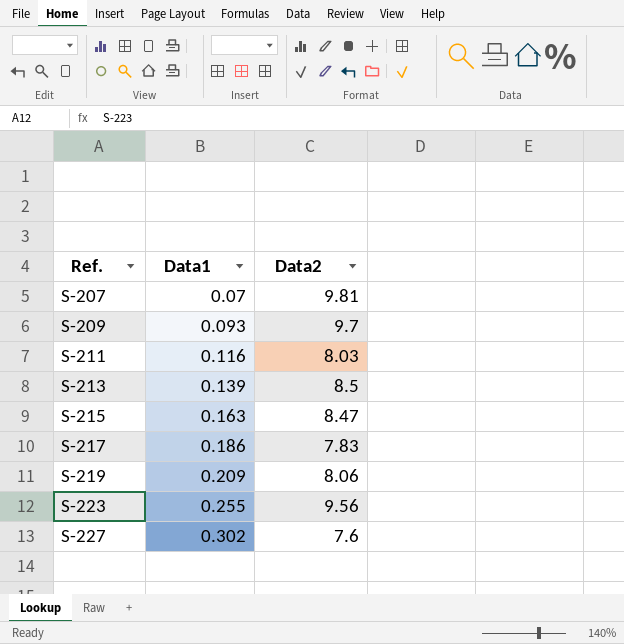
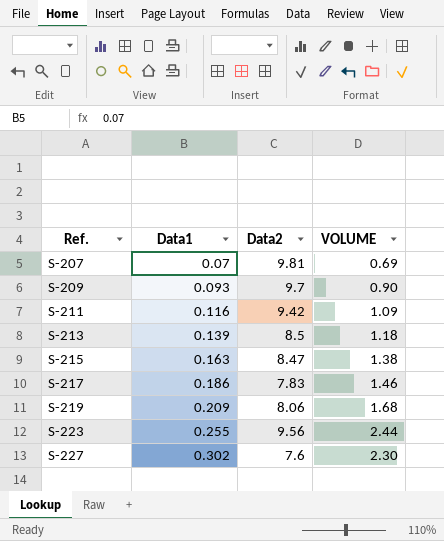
column VOLUME | formula: none -> [Data1] * [Data2]
S-211 | Data2: 8.03 -> 9.42

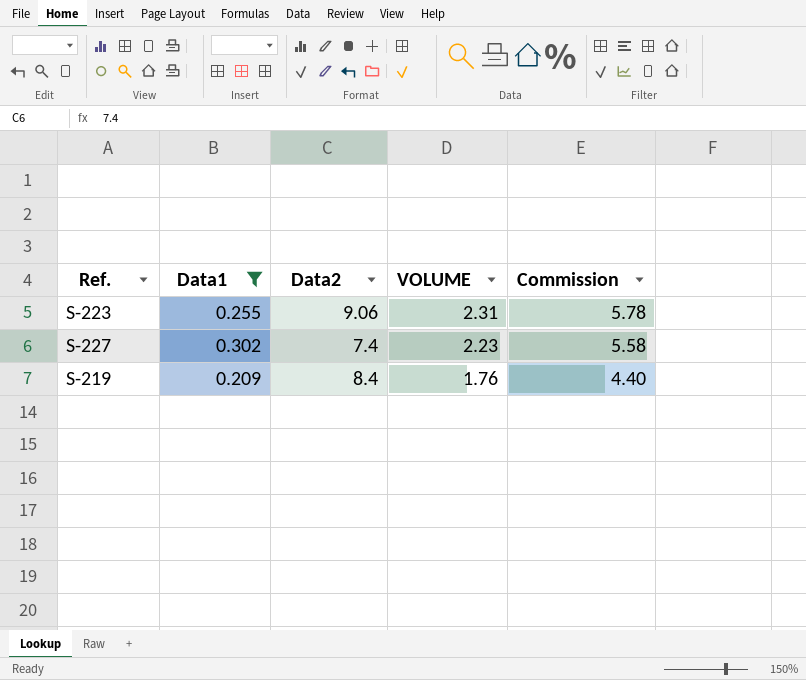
filter: none -> Data1 >= 0.209
row order: Ref. ascending -> VOLUME descending
column Commission | formula: none -> [VOLUME] * 2.5
S-223 | Data2: 9.56 -> 9.06
S-223 | VOLUME: 2.44 -> 2.31
S-227 | Data2: 7.6 -> 7.4
S-227 | VOLUME: 2.30 -> 2.23
S-219 | Data2: 8.06 -> 8.4
S-219 | VOLUME: 1.68 -> 1.76

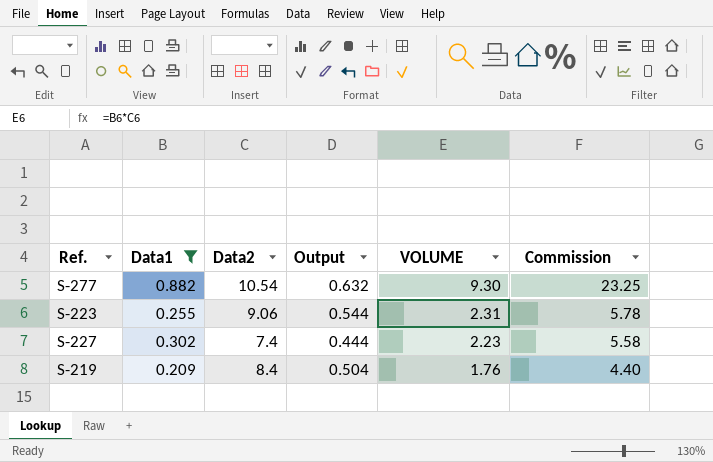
column Output | formula: none -> [Data2] * 0.06
row S-277: none -> 0.882 | 10.54 | 0.632 | 9.30 | 23.25

